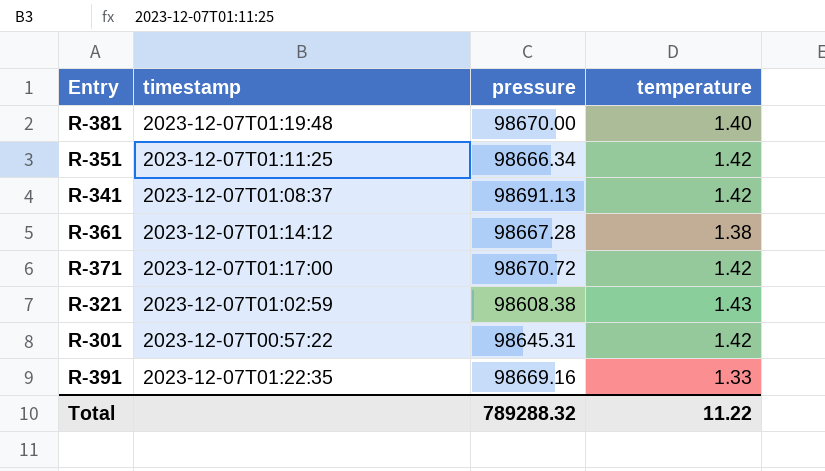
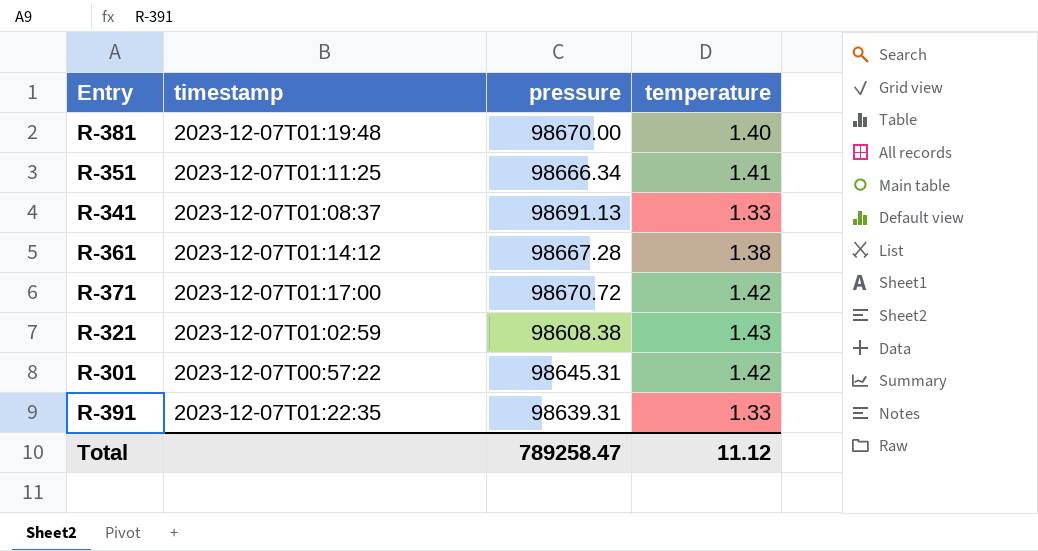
R-351 | temperature: 1.42 -> 1.41
R-341 | temperature: 1.42 -> 1.33
R-391 | pressure: 98669.16 -> 98639.31
Total | pressure: 789288.32 -> 789258.47
Total | temperature: 11.22 -> 11.12

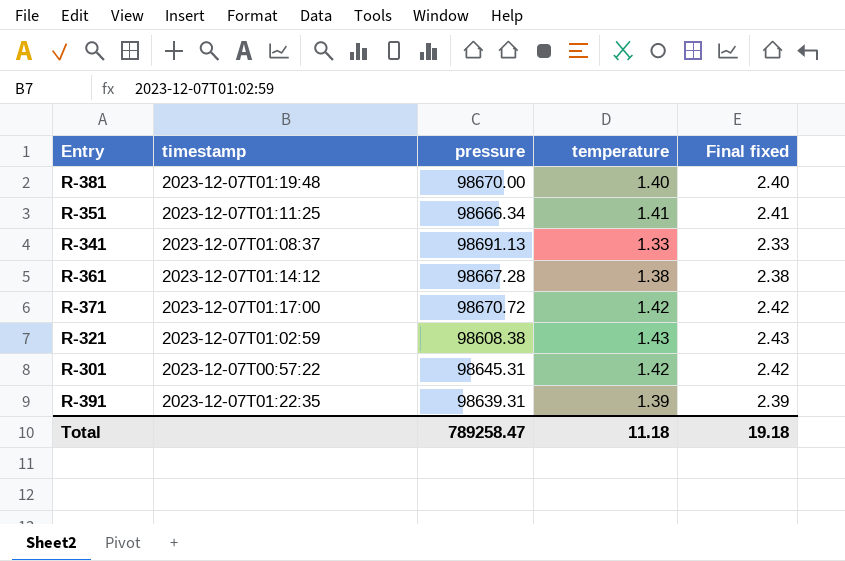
column Final fixed | formula: none -> [temperature] + 1
R-391 | temperature: 1.33 -> 1.39
Total | temperature: 11.12 -> 11.18

